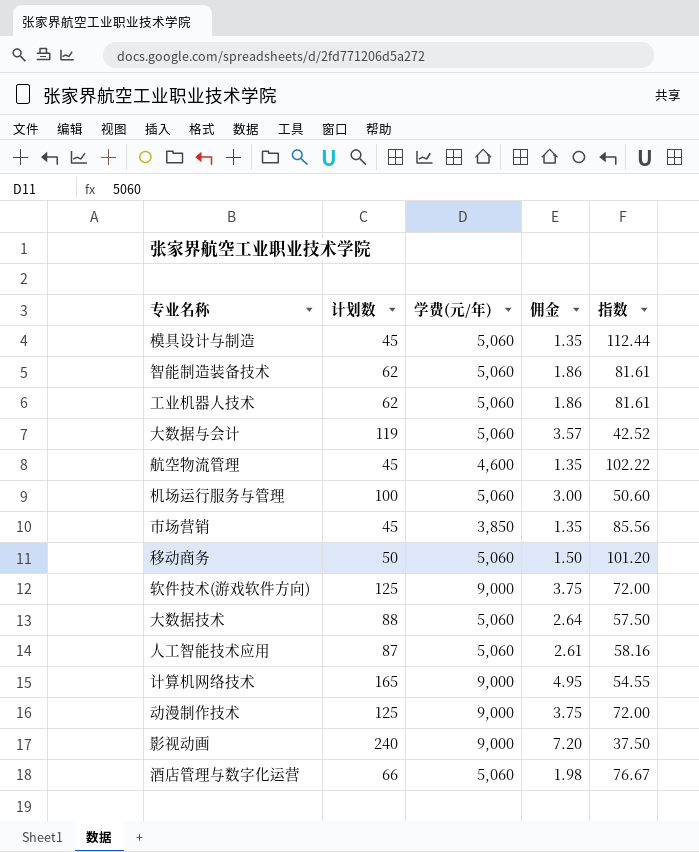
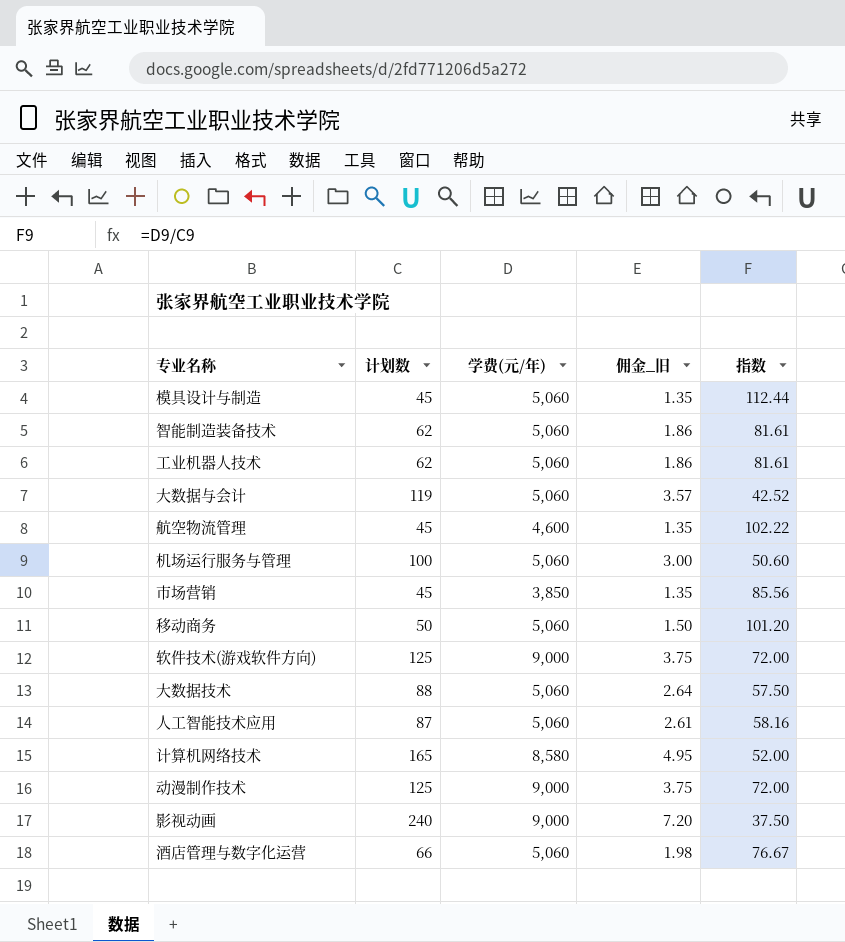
column name: 佣金 -> 佣金_旧
计算机网络技术 | 学费(元/年): 9,000 -> 8,580
计算机网络技术 | 指数: 54.55 -> 52.00

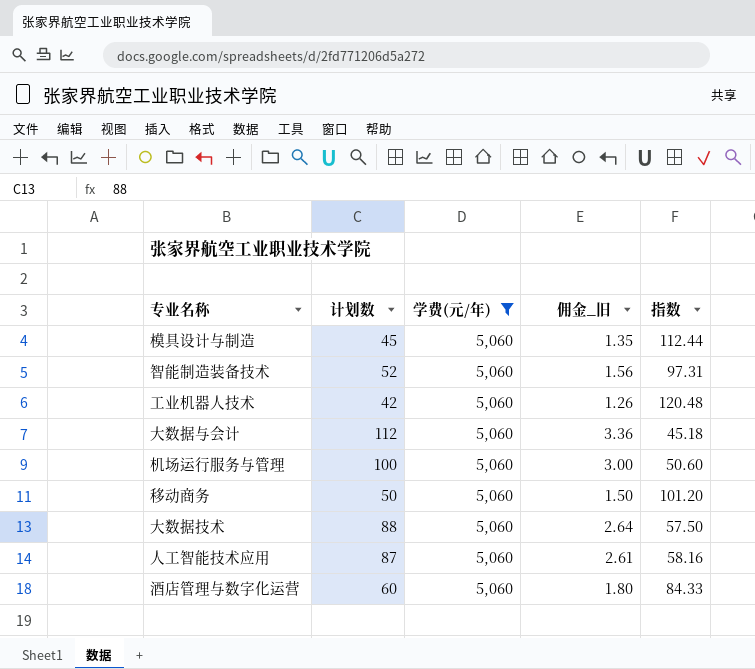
filter: none -> 学费(元/年) = 5,060
智能制造装备技术 | 计划数: 62 -> 52
智能制造装备技术 | 佣金_旧: 1.86 -> 1.56
智能制造装备技术 | 指数: 81.61 -> 97.31
工业机器人技术 | 计划数: 62 -> 42
工业机器人技术 | 佣金_旧: 1.86 -> 1.26
工业机器人技术 | 指数: 81.61 -> 120.48
大数据与会计 | 计划数: 119 -> 112
大数据与会计 | 佣金_旧: 3.57 -> 3.36
大数据与会计 | 指数: 42.52 -> 45.18
酒店管理与数字化运营 | 计划数: 66 -> 60
酒店管理与数字化运营 | 佣金_旧: 1.98 -> 1.80
酒店管理与数字化运营 | 指数: 76.67 -> 84.33

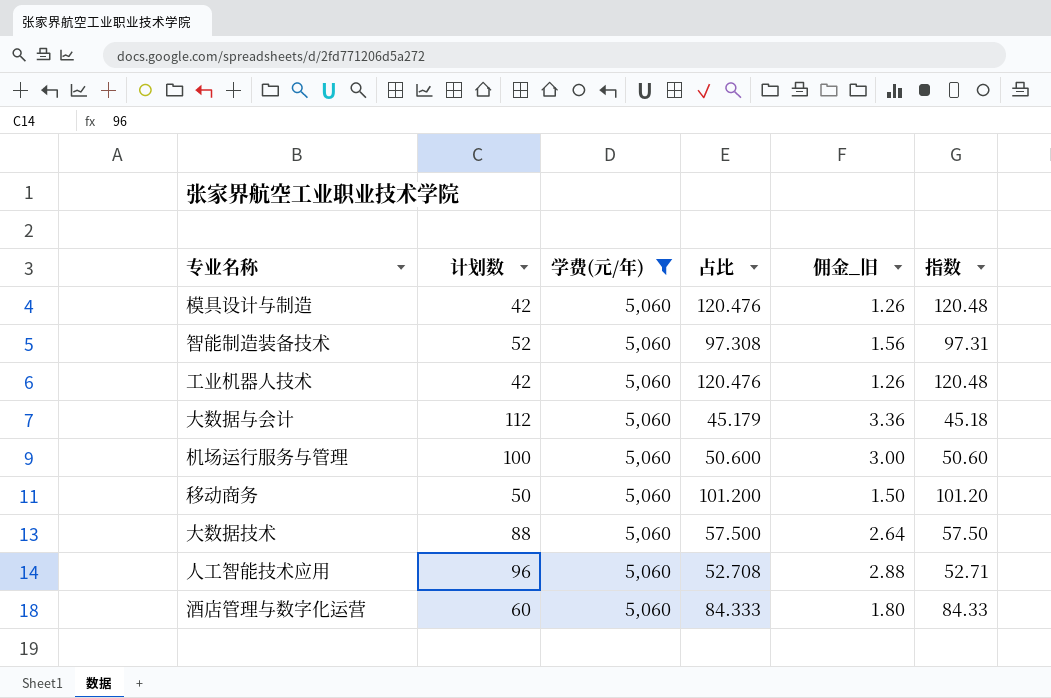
column 占比 | formula: none -> [学费(元/年)] / [计划数]
模具设计与制造 | 计划数: 45 -> 42
模具设计与制造 | 佣金_旧: 1.35 -> 1.26
模具设计与制造 | 指数: 112.44 -> 120.48
人工智能技术应用 | 计划数: 87 -> 96
人工智能技术应用 | 佣金_旧: 2.61 -> 2.88
人工智能技术应用 | 指数: 58.16 -> 52.71

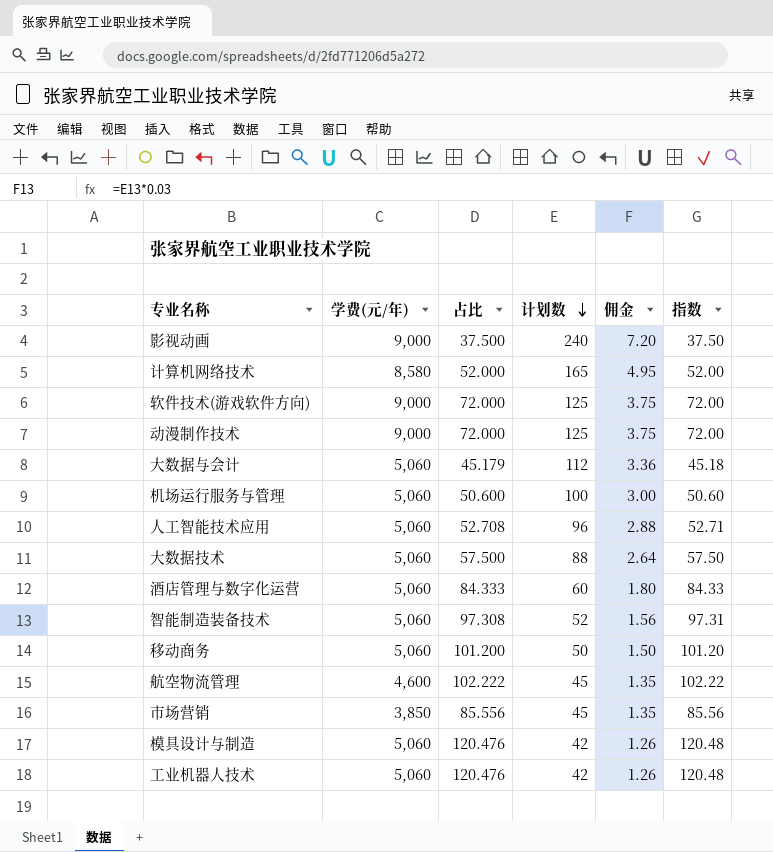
filter: 学费(元/年) = 5,060 -> none
row order: none -> 计划数 descending
column 计划数 | position: 2 -> 4
column name: 佣金_旧 -> 佣金

